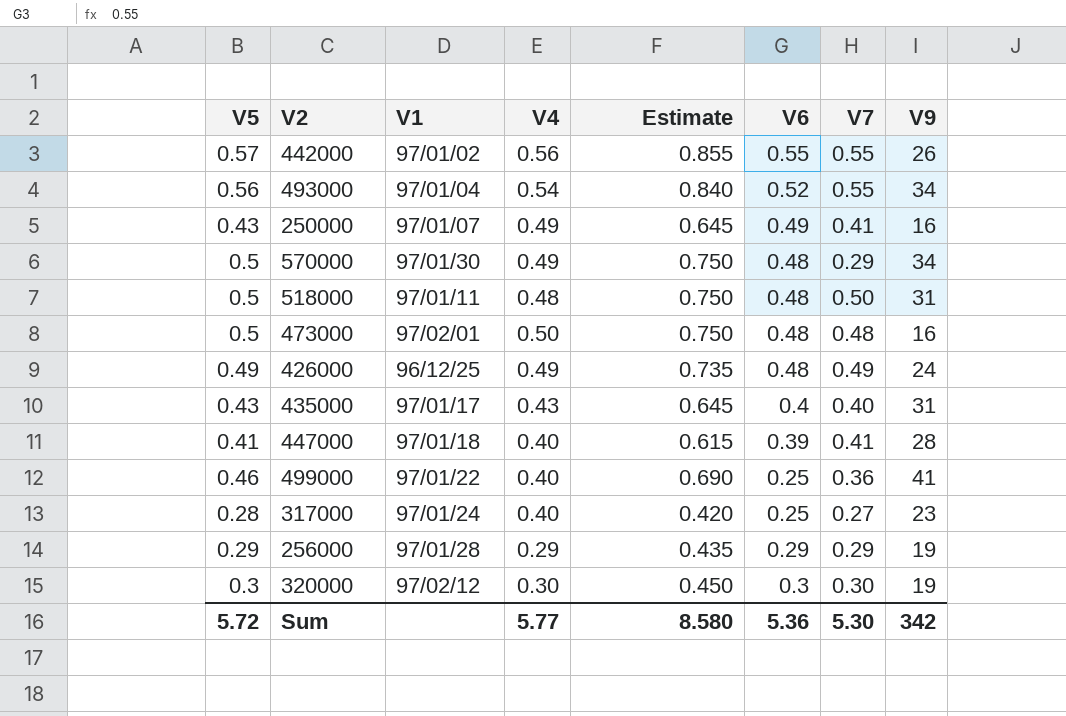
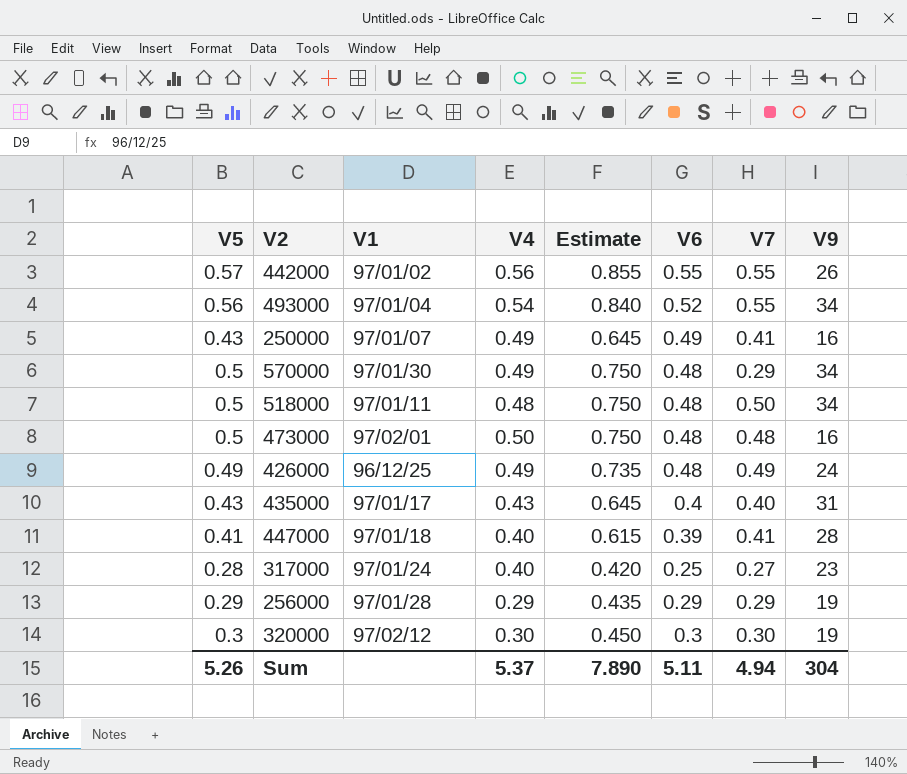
row 499000: 0.46 | 97/01/22 | 0.40 | 0.690 | 0.25 | 0.36 | 41 -> none
518000 | V9: 31 -> 34
Sum | V5: 5.72 -> 5.26
Sum | V4: 5.77 -> 5.37
Sum | Estimate: 8.580 -> 7.890
Sum | V6: 5.36 -> 5.11
Sum | V7: 5.30 -> 4.94
Sum | V9: 342 -> 304

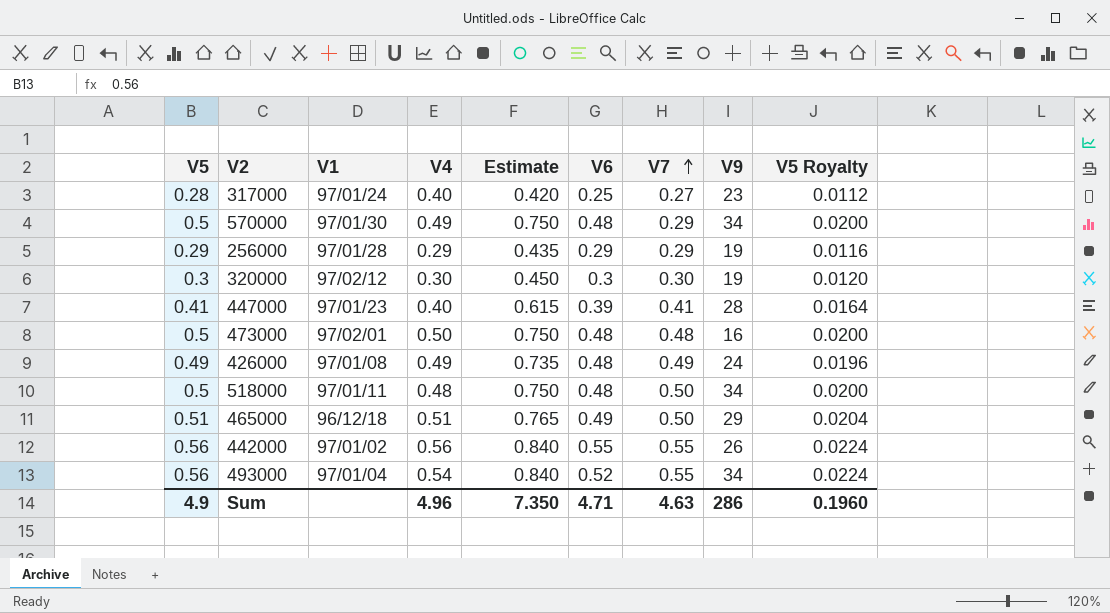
row order: none -> V7 ascending
column V5 Royalty | formula: none -> [V5] * 0.04
row 250000: 0.43 | 97/01/07 | 0.49 | 0.645 | 0.49 | 0.41 | 16 -> none
row 435000: 0.43 | 97/01/17 | 0.43 | 0.645 | 0.4 | 0.40 | 31 -> none
447000 | V1: 97/01/18 -> 97/01/23
426000 | V1: 96/12/25 -> 97/01/08
row 465000: none -> 0.51 | 96/12/18 | 0.51 | 0.765 | 0.49 | 0.50 | 29 | 0.0204
442000 | V5: 0.57 -> 0.56
442000 | Estimate: 0.855 -> 0.840
Sum | V5: 5.26 -> 4.9
Sum | V4: 5.37 -> 4.96
Sum | Estimate: 7.890 -> 7.350
Sum | V6: 5.11 -> 4.71
Sum | V7: 4.94 -> 4.63
Sum | V9: 304 -> 286

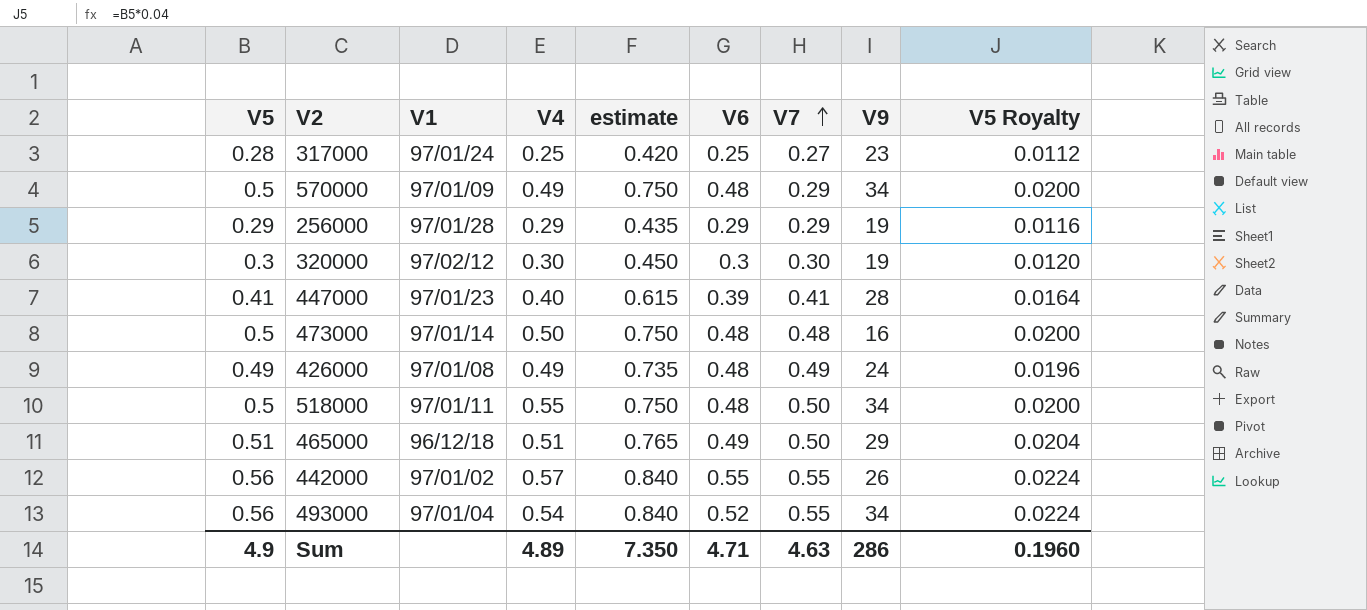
column name: Estimate -> estimate
317000 | V4: 0.40 -> 0.25
570000 | V1: 97/01/30 -> 97/01/09
473000 | V1: 97/02/01 -> 97/01/14
518000 | V4: 0.48 -> 0.55
442000 | V4: 0.56 -> 0.57
Sum | V4: 4.96 -> 4.89

